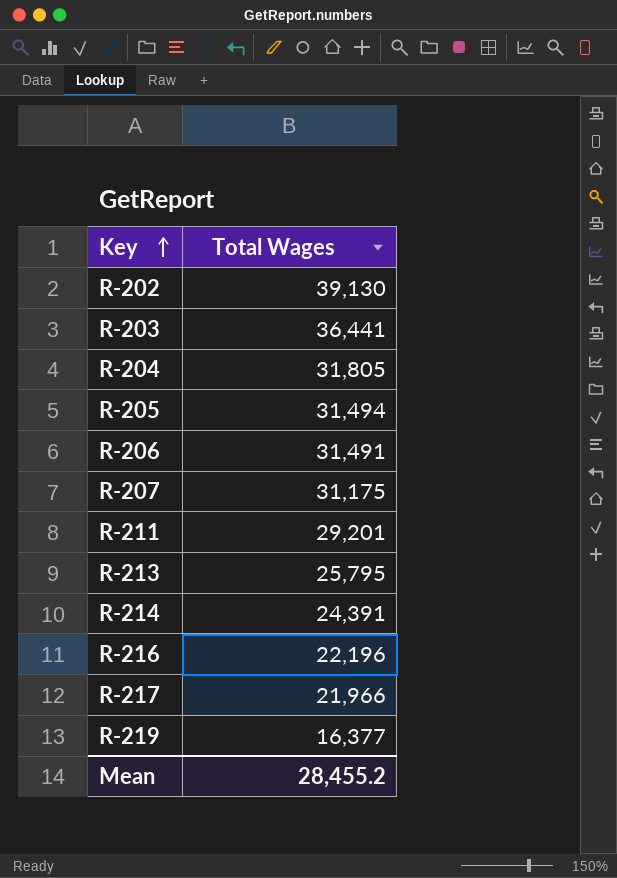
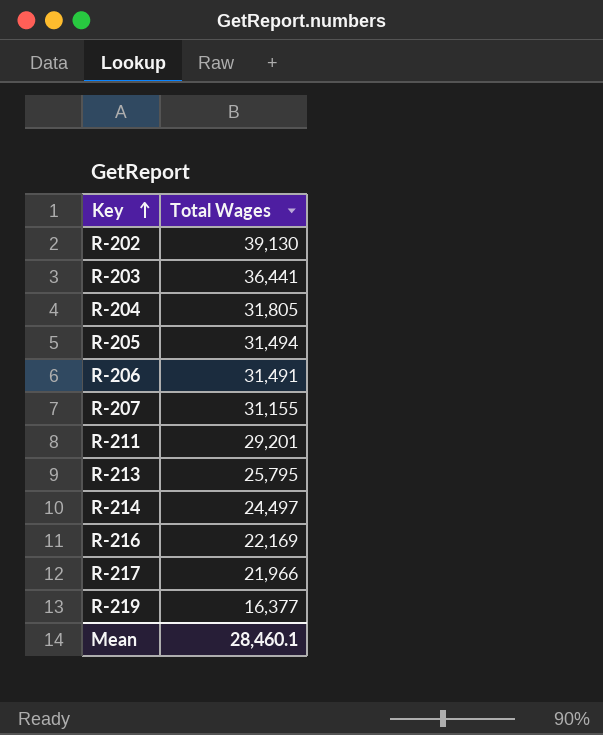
R-207 | Total Wages: 31,175 -> 31,155
R-214 | Total Wages: 24,391 -> 24,497
R-216 | Total Wages: 22,196 -> 22,169
Mean | Total Wages: 28,455.2 -> 28,460.1

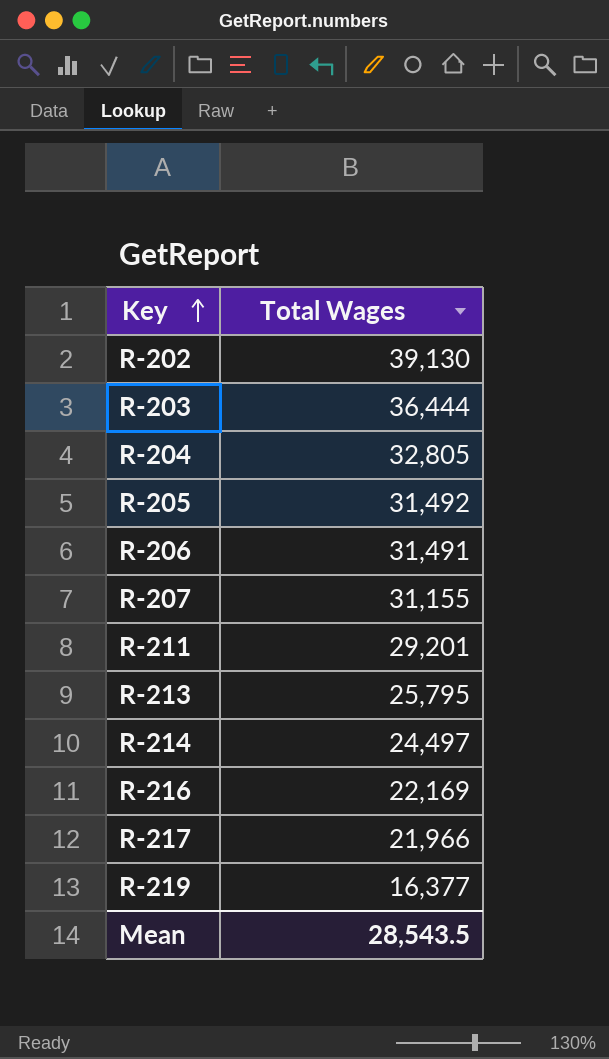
R-203 | Total Wages: 36,441 -> 36,444
R-204 | Total Wages: 31,805 -> 32,805
R-205 | Total Wages: 31,494 -> 31,492
Mean | Total Wages: 28,460.1 -> 28,543.5

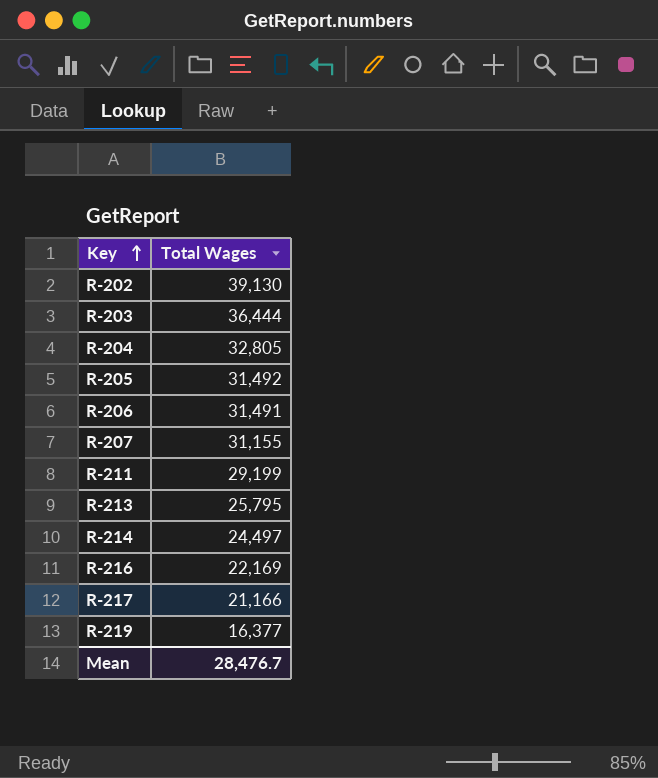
R-211 | Total Wages: 29,201 -> 29,199
R-217 | Total Wages: 21,966 -> 21,166
Mean | Total Wages: 28,543.5 -> 28,476.7

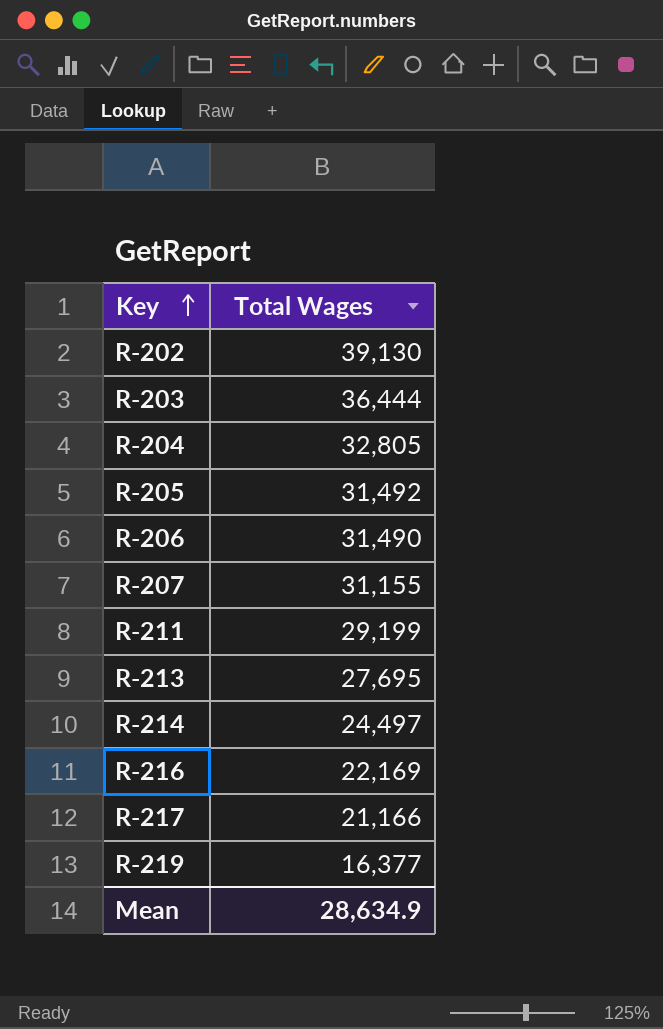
R-206 | Total Wages: 31,491 -> 31,490
R-213 | Total Wages: 25,795 -> 27,695
Mean | Total Wages: 28,476.7 -> 28,634.9

